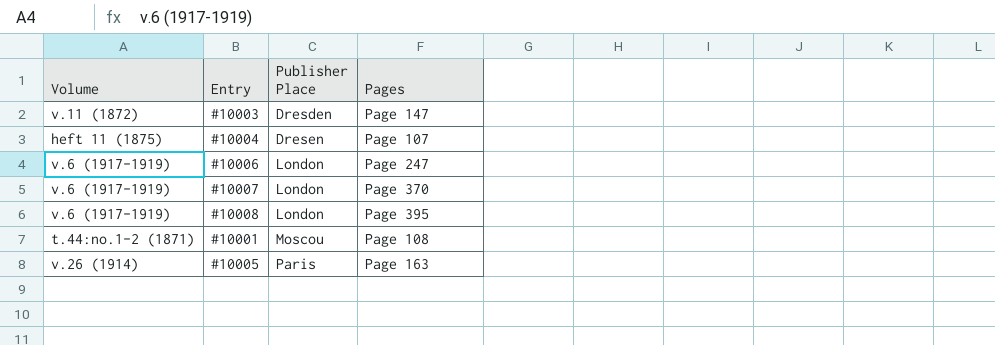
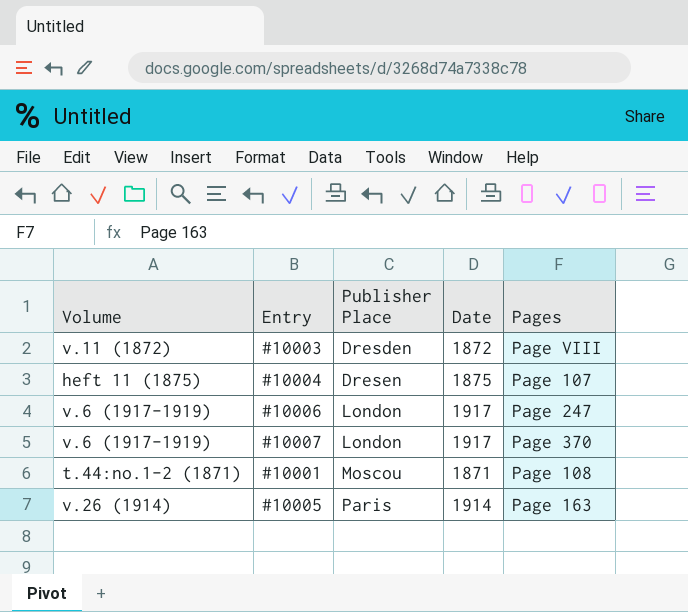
column Date | position: none -> 4
row #10008: v.6 (1917-1919) | London | Page 395 -> none
#10003 | Pages: Page 147 -> Page VIII

